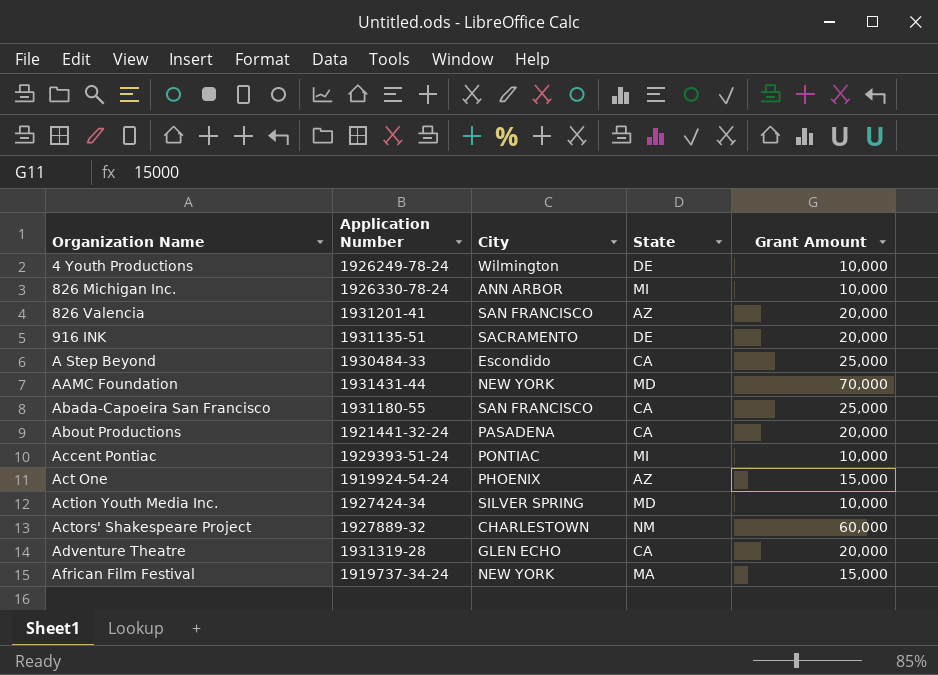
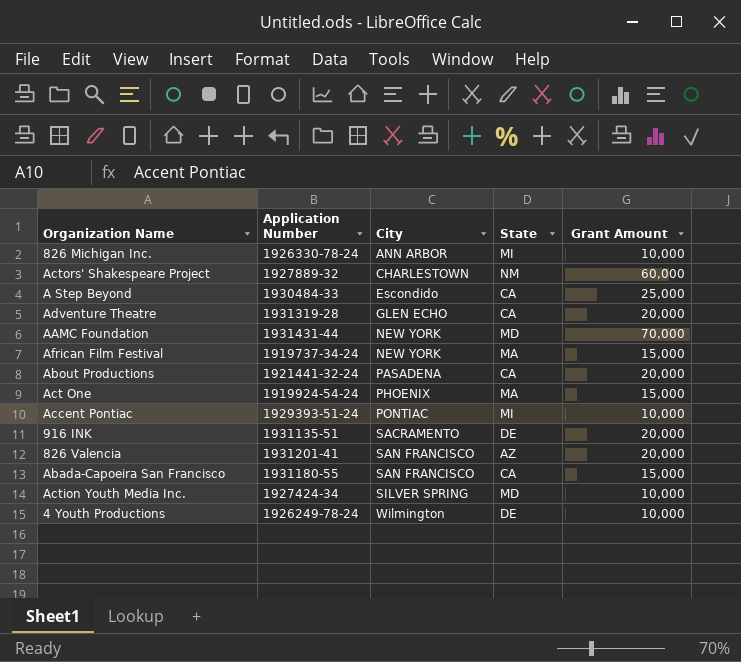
row order: Organization Name ascending -> City ascending
Act One | State: AZ -> MA
Abada-Capoeira San Francisco | Grant Amount: 25,000 -> 15,000

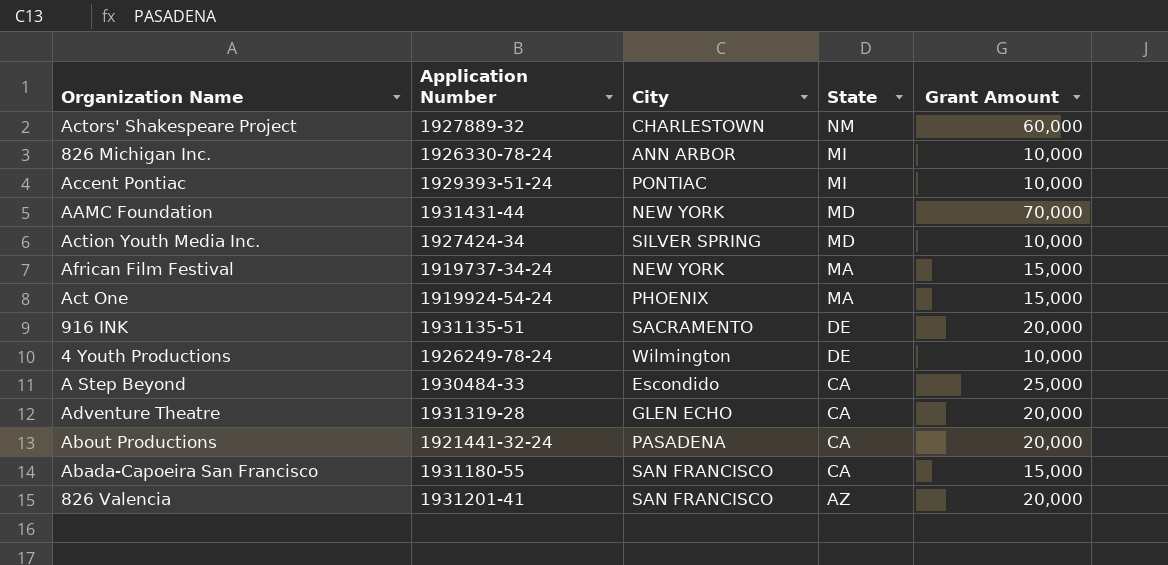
row order: City ascending -> State descending

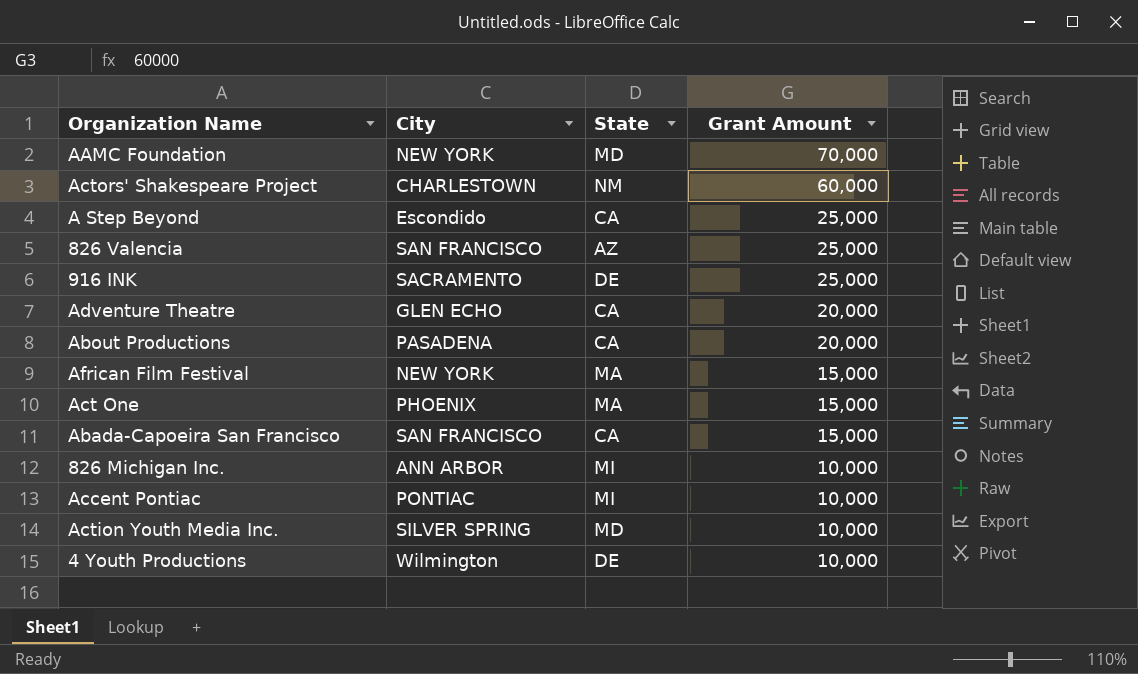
row order: State descending -> Grant Amount descending
column Application Number | position: 2 -> none
826 Valencia | Grant Amount: 20,000 -> 25,000
916 INK | Grant Amount: 20,000 -> 25,000

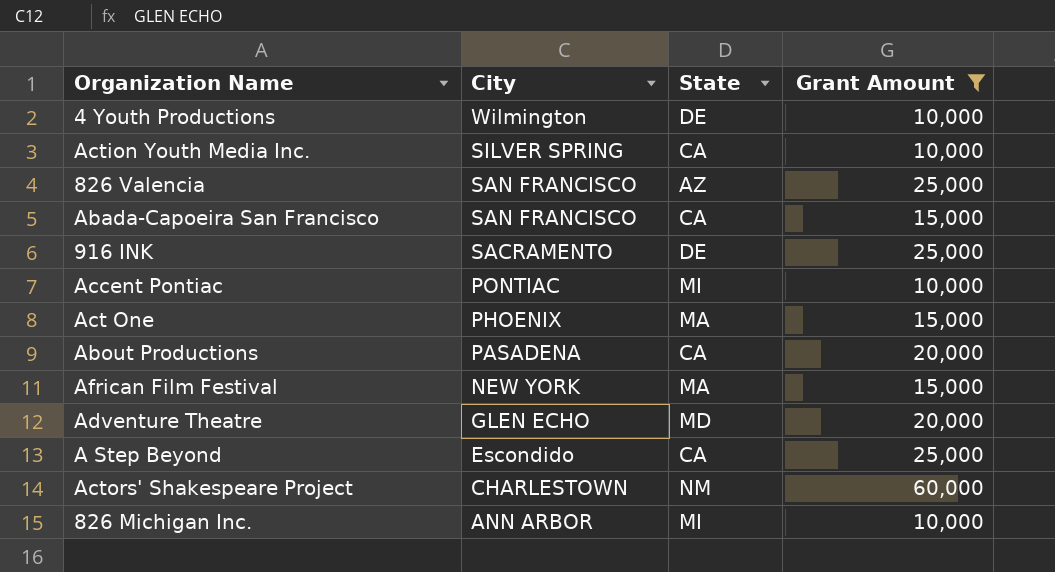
filter: none -> Grant Amount != 70,000
row order: Grant Amount descending -> City descending
Action Youth Media Inc. | State: MD -> CA
Adventure Theatre | State: CA -> MD

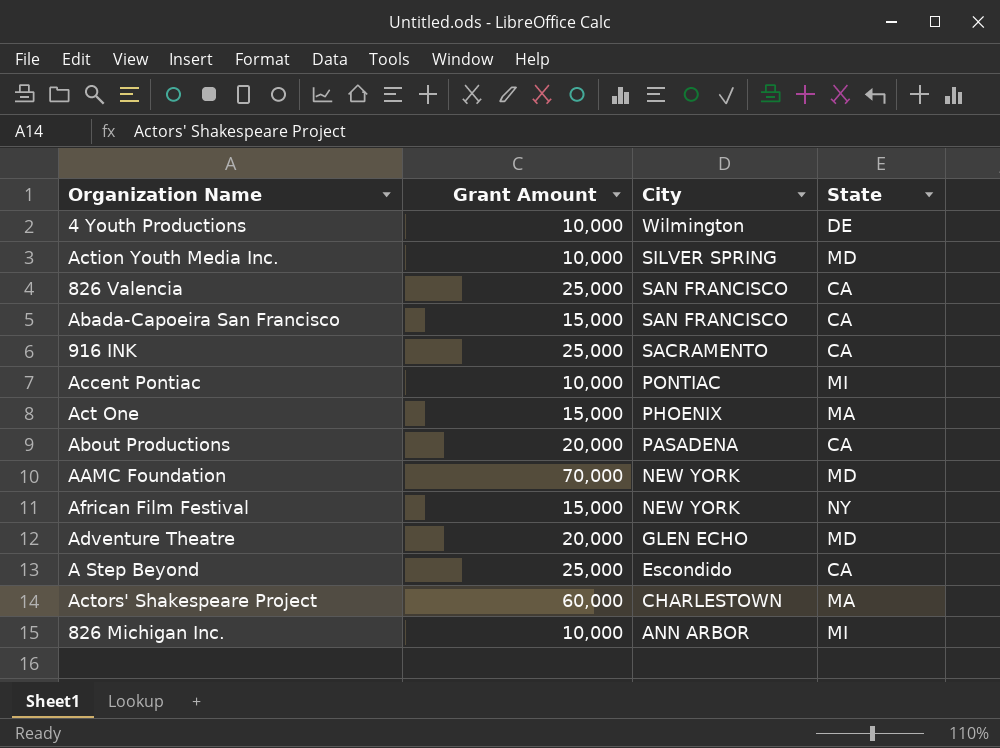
filter: Grant Amount != 70,000 -> none
column Grant Amount | position: 4 -> 2
Action Youth Media Inc. | State: CA -> MD
826 Valencia | State: AZ -> CA
916 INK | State: DE -> CA
African Film Festival | State: MA -> NY
Actors' Shakespeare Project | State: NM -> MA

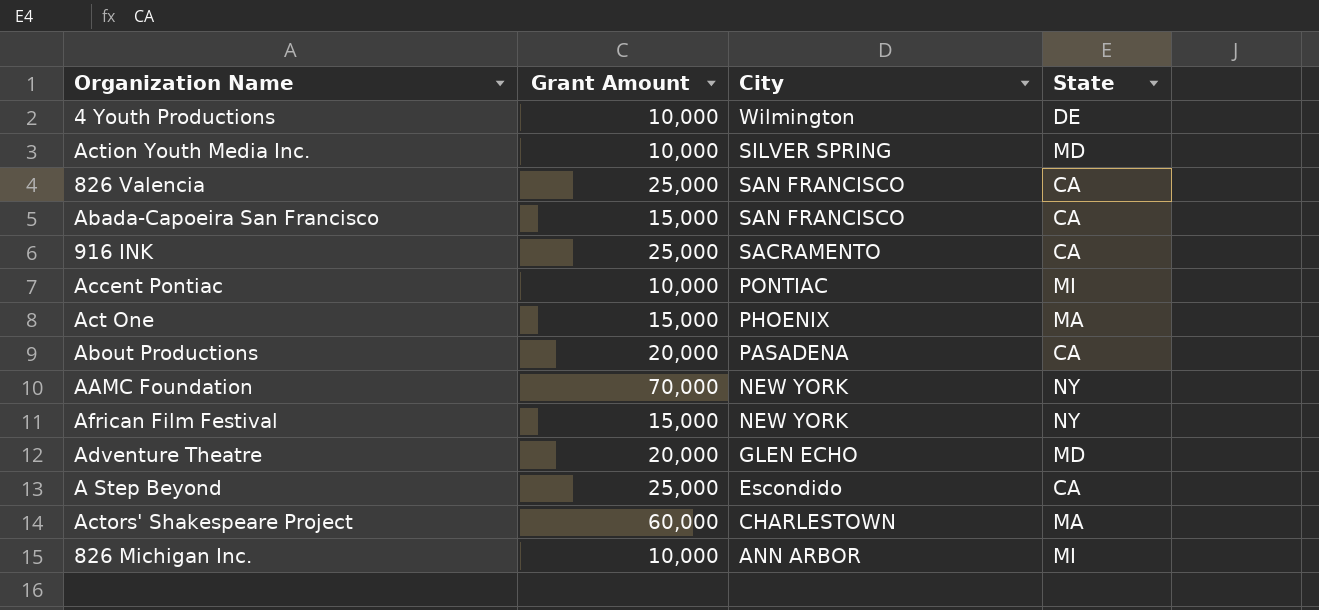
AAMC Foundation | State: MD -> NY

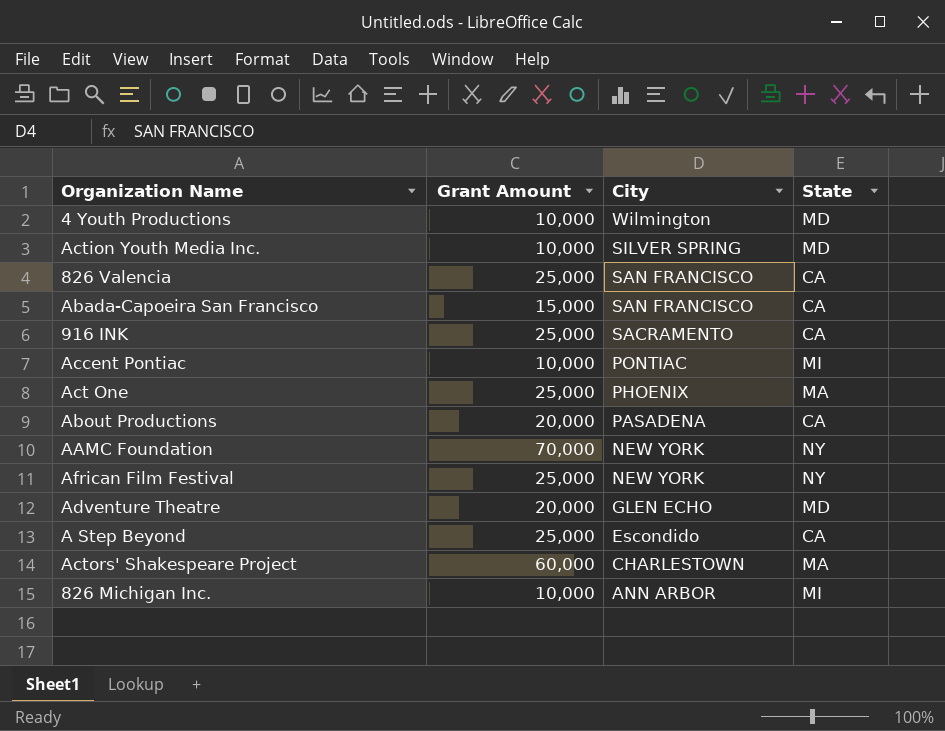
4 Youth Productions | State: DE -> MD
Act One | Grant Amount: 15,000 -> 25,000
African Film Festival | Grant Amount: 15,000 -> 25,000

